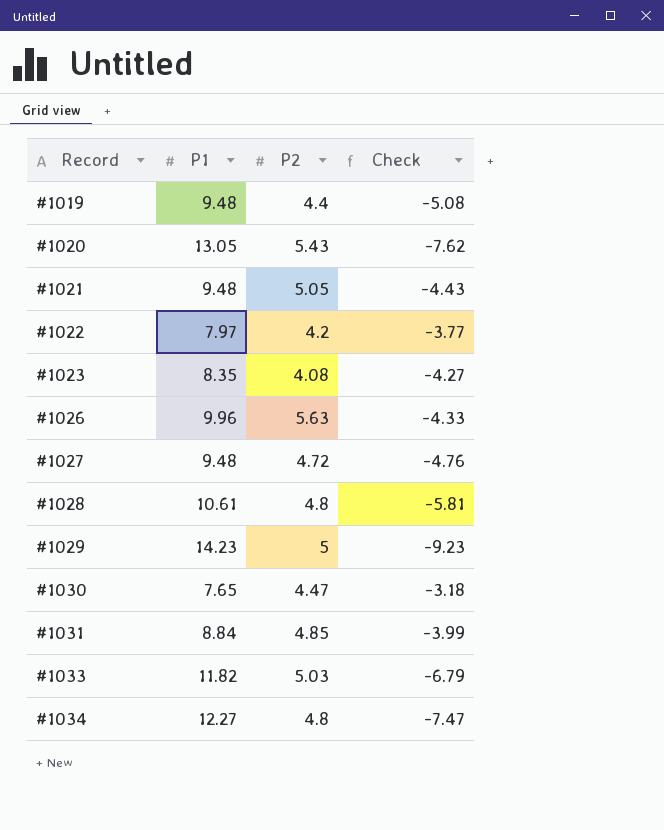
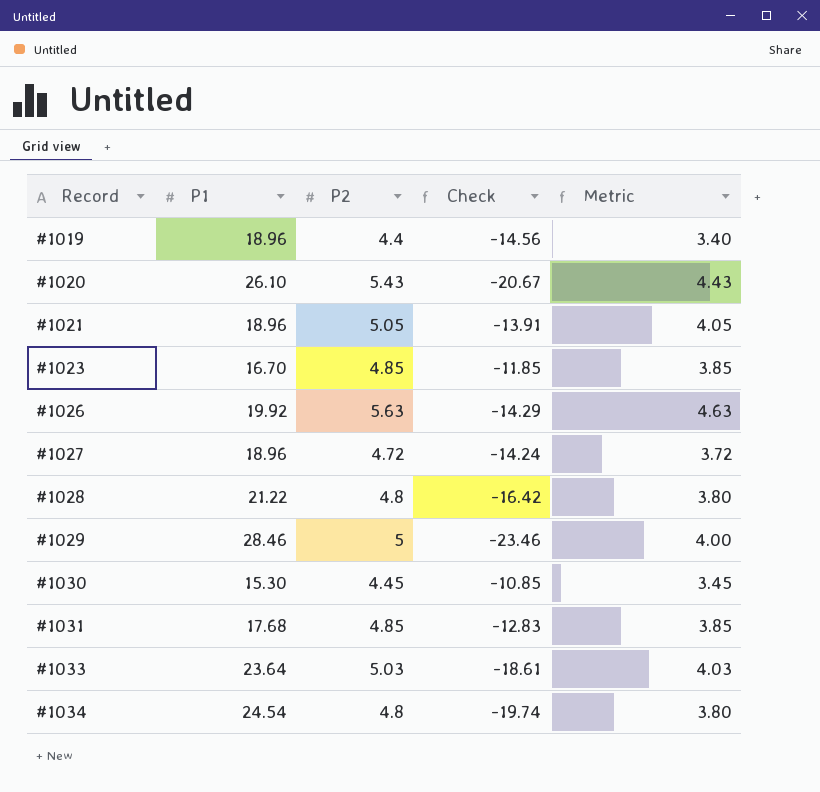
column Metric | formula: none -> [P2] - 1
row #1022: 7.97 | 4.2 | -3.77 -> none
#1019 | P1: 9.48 -> 18.96
#1019 | Check: -5.08 -> -14.56
#1020 | P1: 13.05 -> 26.10
#1020 | Check: -7.62 -> -20.67
#1021 | P1: 9.48 -> 18.96
#1021 | Check: -4.43 -> -13.91
#1023 | P1: 8.35 -> 16.70
#1023 | P2: 4.08 -> 4.85
#1023 | Check: -4.27 -> -11.85
#1026 | P1: 9.96 -> 19.92
#1026 | Check: -4.33 -> -14.29
#1027 | P1: 9.48 -> 18.96
#1027 | Check: -4.76 -> -14.24
#1028 | P1: 10.61 -> 21.22
#1028 | Check: -5.81 -> -16.42
#1029 | P1: 14.23 -> 28.46
#1029 | Check: -9.23 -> -23.46
#1030 | P1: 7.65 -> 15.30
#1030 | P2: 4.47 -> 4.45
#1030 | Check: -3.18 -> -10.85
#1031 | P1: 8.84 -> 17.68
#1031 | Check: -3.99 -> -12.83
#1033 | P1: 11.82 -> 23.64
#1033 | Check: -6.79 -> -18.61
#1034 | P1: 12.27 -> 24.54
#1034 | Check: -7.47 -> -19.74

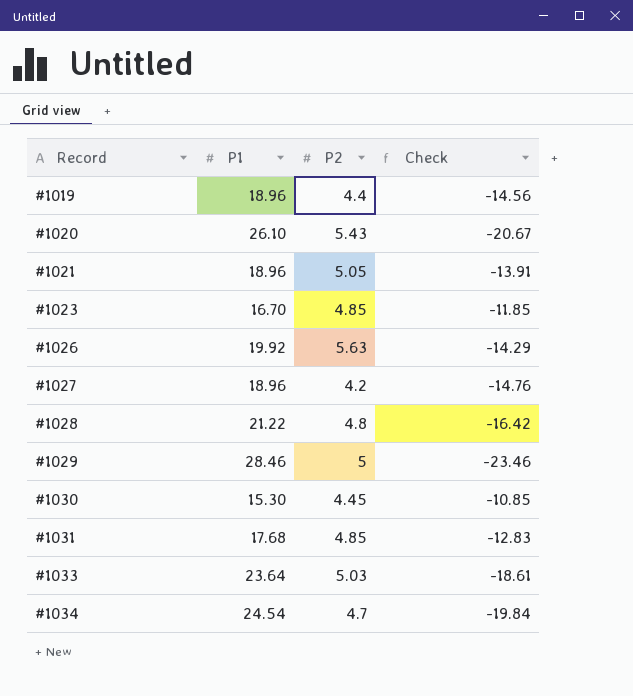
column Metric | formula: [P2] - 1 -> none
#1027 | P2: 4.72 -> 4.2
#1027 | Check: -14.24 -> -14.76
#1034 | P2: 4.8 -> 4.7
#1034 | Check: -19.74 -> -19.84

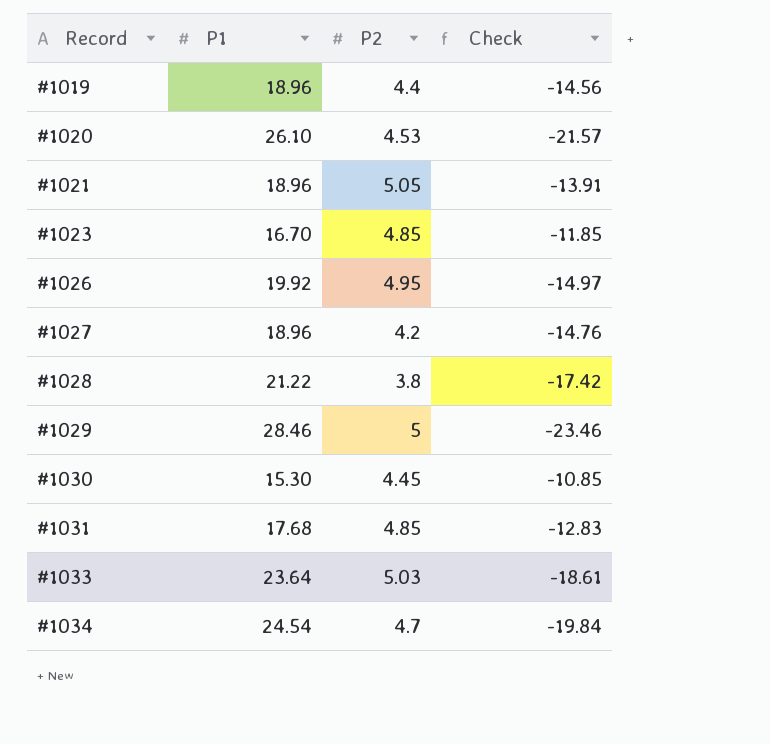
#1020 | P2: 5.43 -> 4.53
#1020 | Check: -20.67 -> -21.57
#1026 | P2: 5.63 -> 4.95
#1026 | Check: -14.29 -> -14.97
#1028 | P2: 4.8 -> 3.8
#1028 | Check: -16.42 -> -17.42

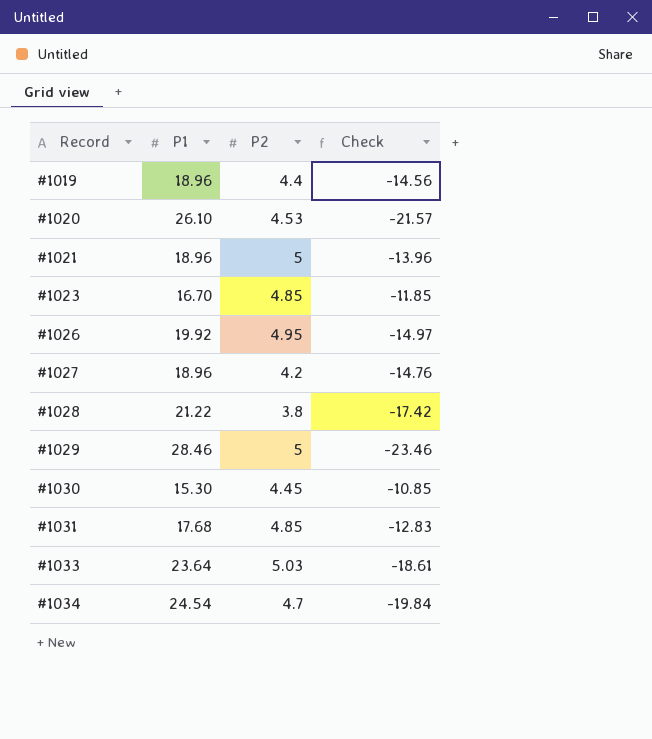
#1021 | P2: 5.05 -> 5
#1021 | Check: -13.91 -> -13.96

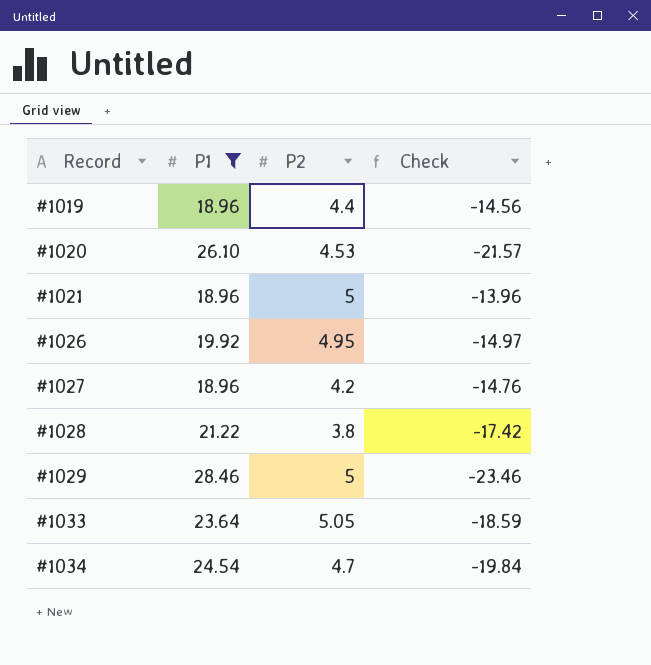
filter: none -> P1 >= 18.96
#1033 | P2: 5.03 -> 5.05
#1033 | Check: -18.61 -> -18.59

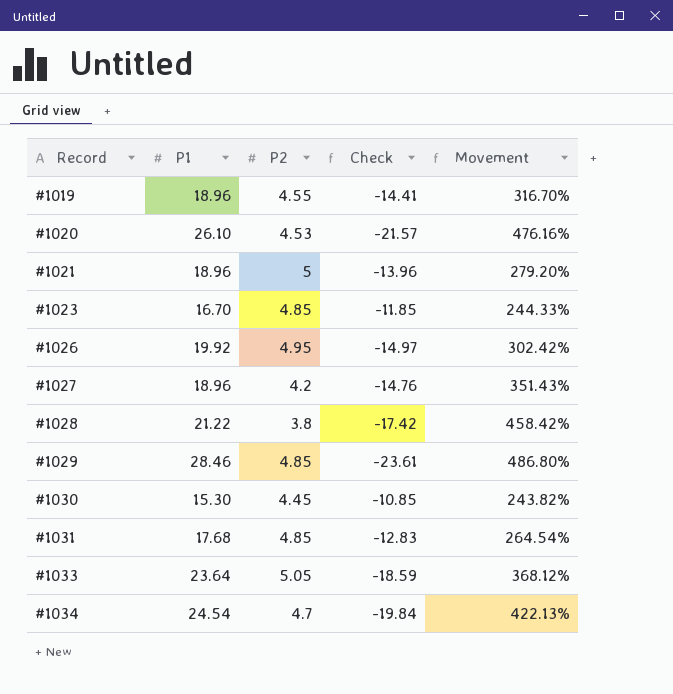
filter: P1 >= 18.96 -> none
column Movement | formula: none -> ([P1] - [P2]) / [P2]
#1019 | P2: 4.4 -> 4.55
#1019 | Check: -14.56 -> -14.41
#1029 | P2: 5 -> 4.85
#1029 | Check: -23.46 -> -23.61

